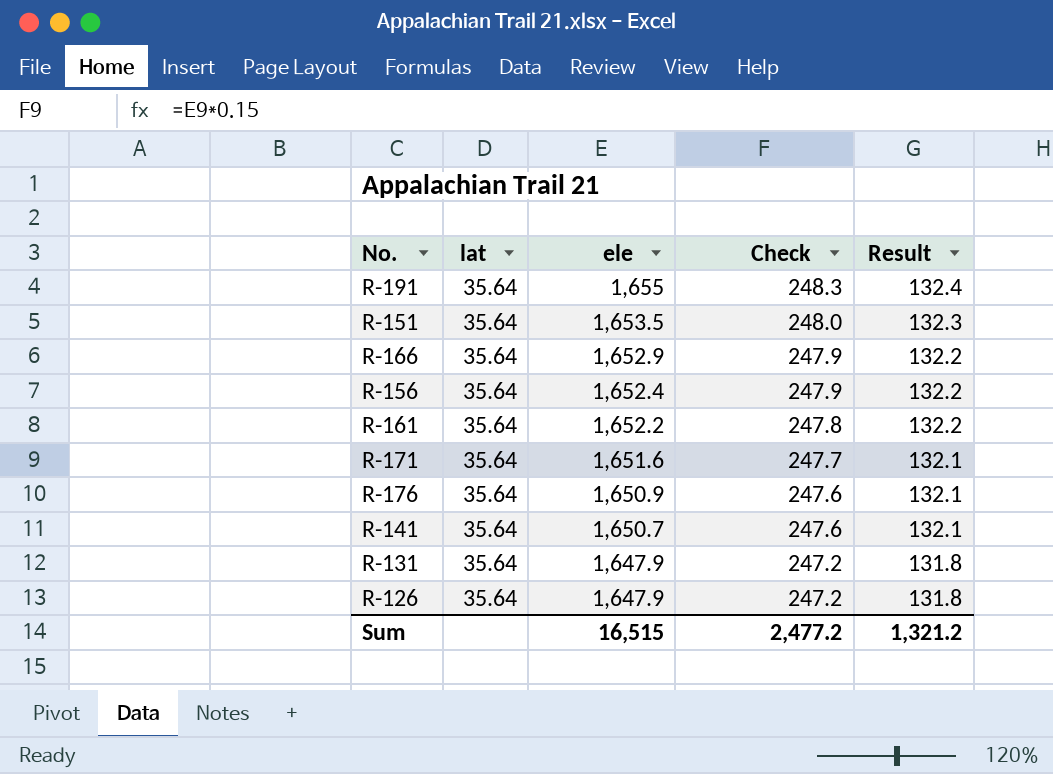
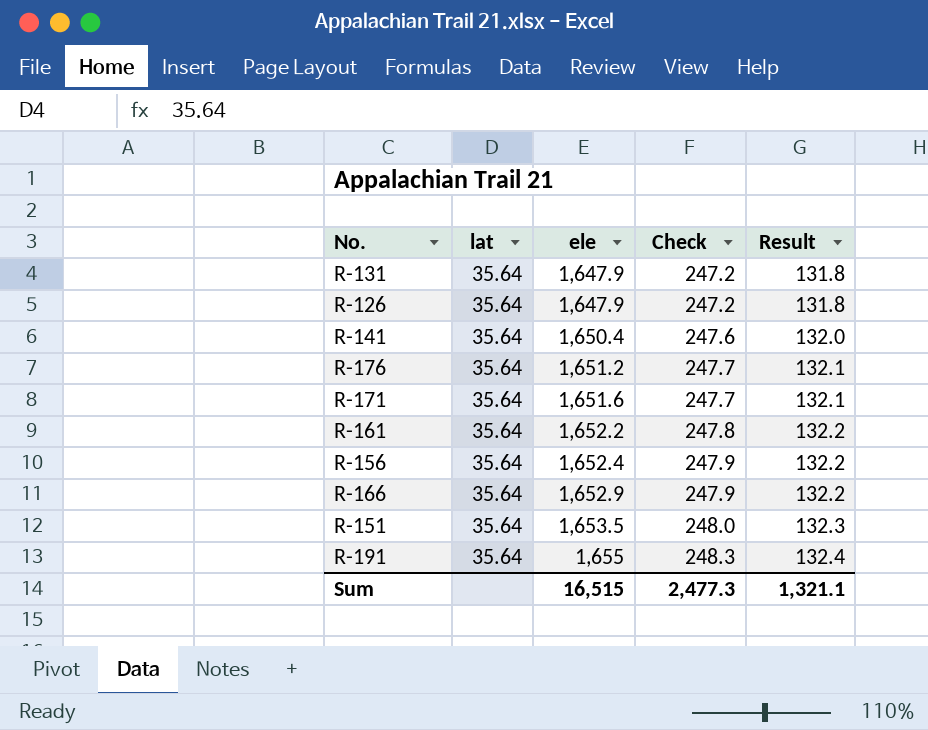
row order: ele descending -> ele ascending
R-141 | ele: 1,650.7 -> 1,650.4
R-141 | Result: 132.1 -> 132.0
R-176 | ele: 1,650.9 -> 1,651.2
R-176 | Check: 247.6 -> 247.7
Sum | Check: 2,477.2 -> 2,477.3
Sum | Result: 1,321.2 -> 1,321.1

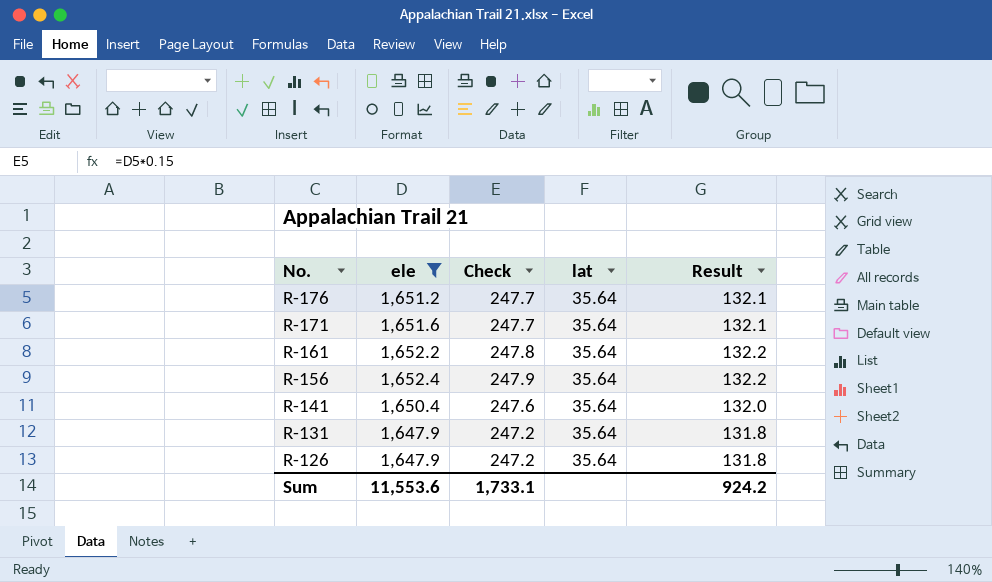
filter: none -> ele <= 1,652.4
row order: ele ascending -> No. descending
column lat | position: 2 -> 4
Sum | ele: 16,515 -> 11,553.6
Sum | Check: 2,477.3 -> 1,733.1
Sum | Result: 1,321.1 -> 924.2

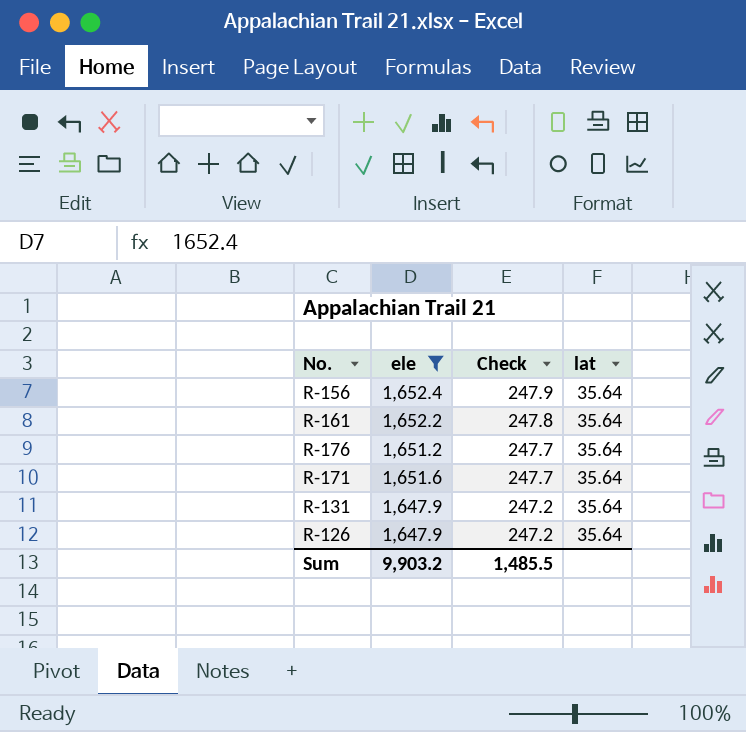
row order: No. descending -> Check descending
column Result | formula: [ele] * 0.08 -> none
row R-141: 1,650.4 | 247.6 | 35.64 | 132.0 -> none
Sum | ele: 11,553.6 -> 9,903.2
Sum | Check: 1,733.1 -> 1,485.5

